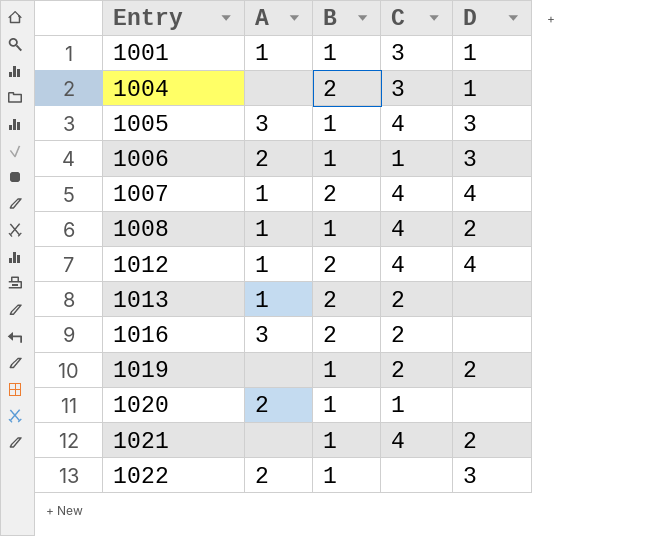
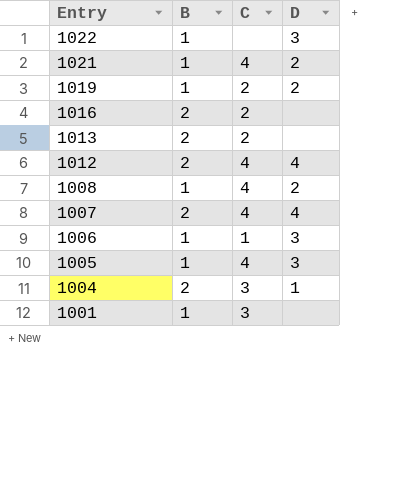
row order: Entry ascending -> Entry descending
column A | position: 2 -> none
row 1020: 2 | 1 | 1 | none -> none
1001 | D: 1 -> none

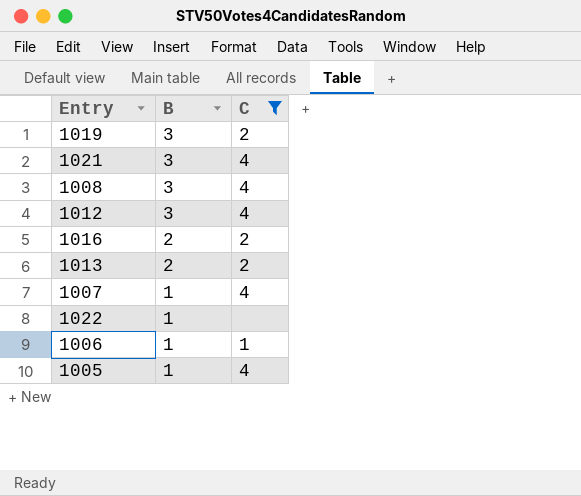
filter: none -> C != 3
row order: Entry descending -> B descending
column D | position: 4 -> none
1019 | B: 1 -> 3
1021 | B: 1 -> 3
1008 | B: 1 -> 3
1012 | B: 2 -> 3
1007 | B: 2 -> 1

